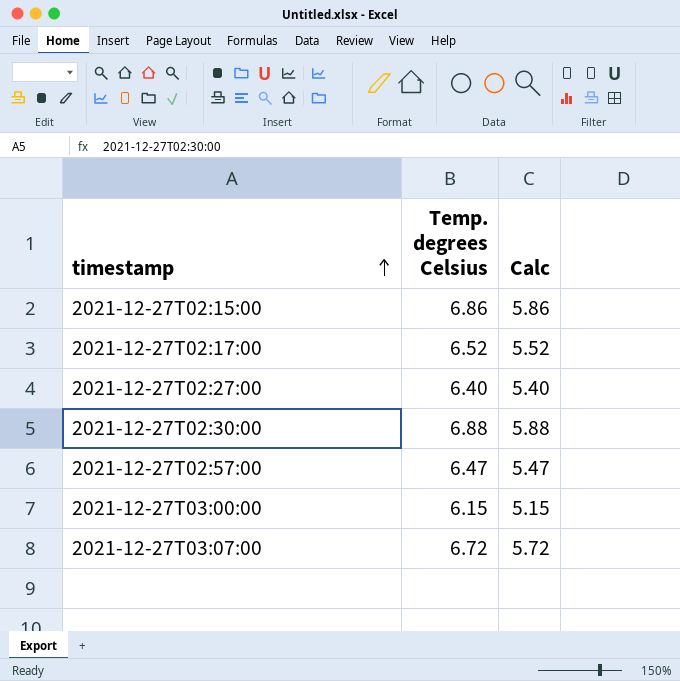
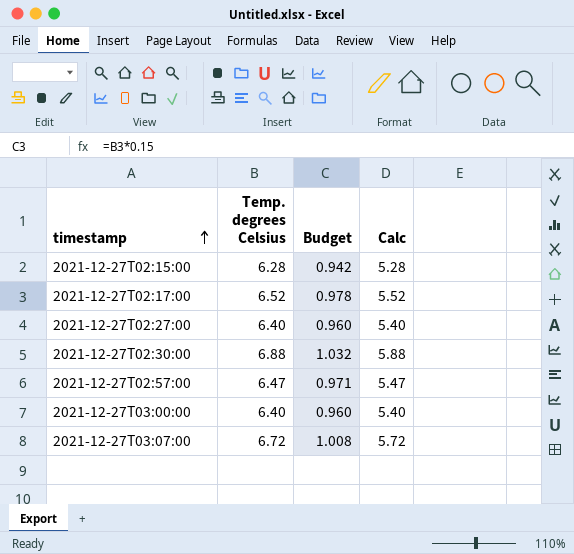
column Budget | formula: none -> [Temp. degrees Celsius] * 0.15
2021-12-27T02:15:00 | Temp. degrees Celsius: 6.86 -> 6.28
2021-12-27T02:15:00 | Calc: 5.86 -> 5.28
2021-12-27T03:00:00 | Temp. degrees Celsius: 6.15 -> 6.40
2021-12-27T03:00:00 | Calc: 5.15 -> 5.40

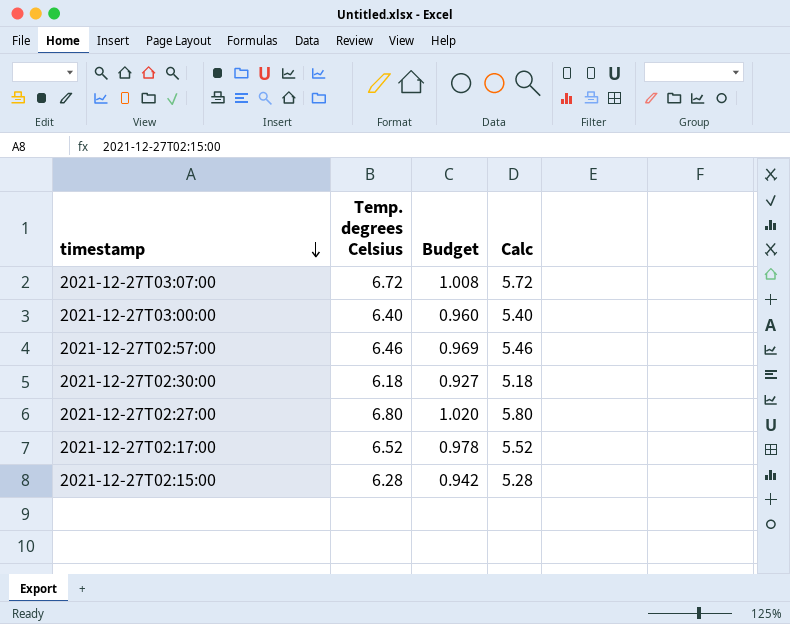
row order: timestamp ascending -> timestamp descending
2021-12-27T02:57:00 | Temp. degrees Celsius: 6.47 -> 6.46
2021-12-27T02:57:00 | Budget: 0.971 -> 0.969
2021-12-27T02:57:00 | Calc: 5.47 -> 5.46
2021-12-27T02:30:00 | Temp. degrees Celsius: 6.88 -> 6.18
2021-12-27T02:30:00 | Budget: 1.032 -> 0.927
2021-12-27T02:30:00 | Calc: 5.88 -> 5.18
2021-12-27T02:27:00 | Temp. degrees Celsius: 6.40 -> 6.80
2021-12-27T02:27:00 | Budget: 0.960 -> 1.020
2021-12-27T02:27:00 | Calc: 5.40 -> 5.80

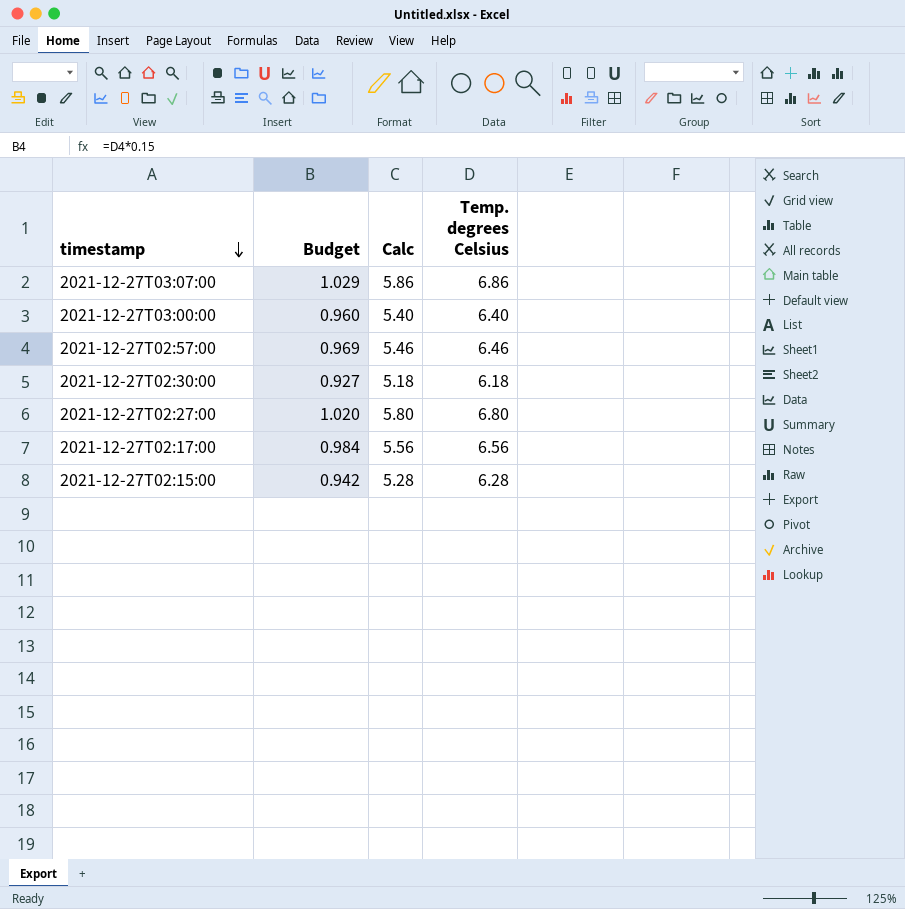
column Temp. degrees Celsius | position: 2 -> 4
2021-12-27T03:07:00 | Budget: 1.008 -> 1.029
2021-12-27T03:07:00 | Calc: 5.72 -> 5.86
2021-12-27T03:07:00 | Temp. degrees Celsius: 6.72 -> 6.86
2021-12-27T02:17:00 | Budget: 0.978 -> 0.984
2021-12-27T02:17:00 | Calc: 5.52 -> 5.56
2021-12-27T02:17:00 | Temp. degrees Celsius: 6.52 -> 6.56

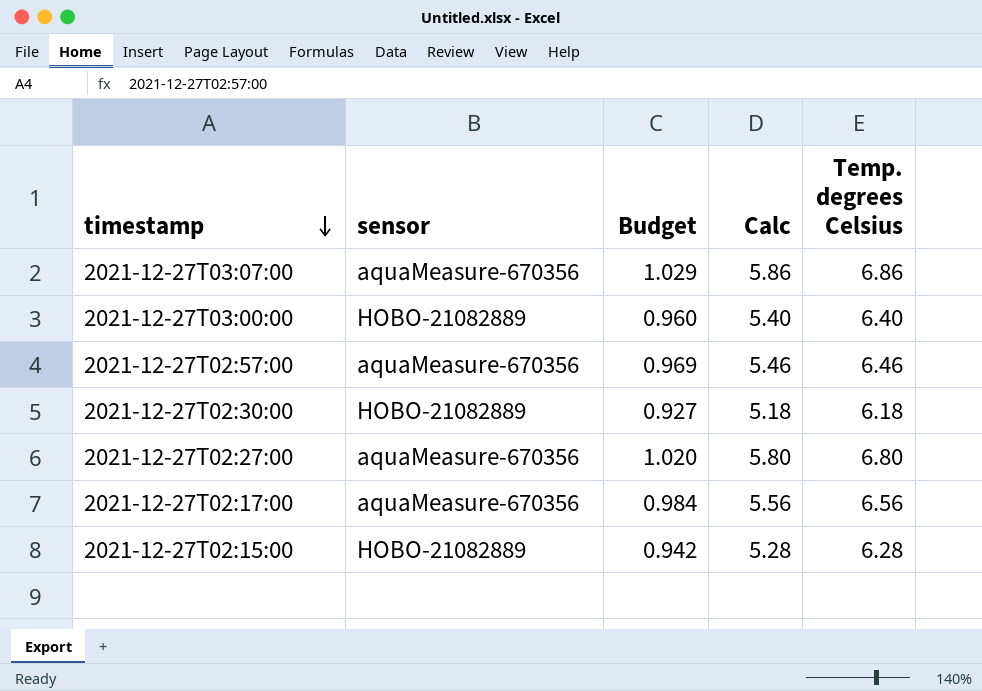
column sensor | position: none -> 2

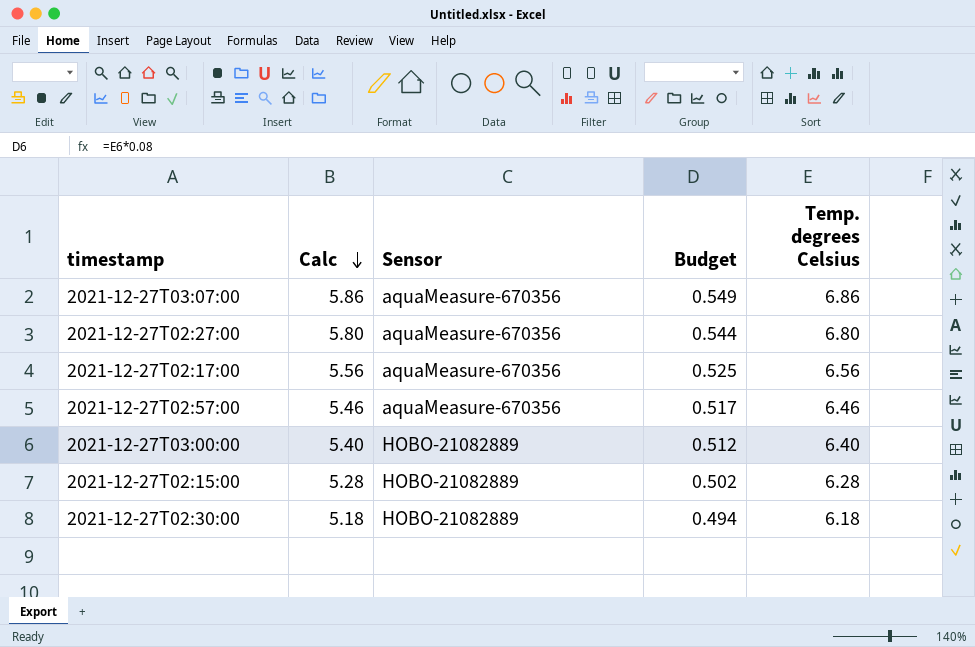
row order: timestamp descending -> Calc descending
column Calc | position: 4 -> 2
column name: sensor -> Sensor
column Budget | formula: [Temp. degrees Celsius] * 0.15 -> [Temp. degrees Celsius] * 0.08

